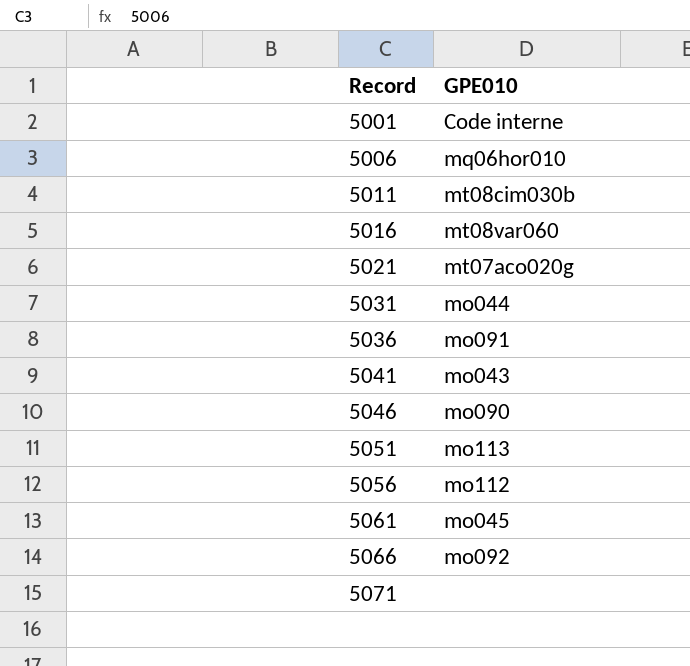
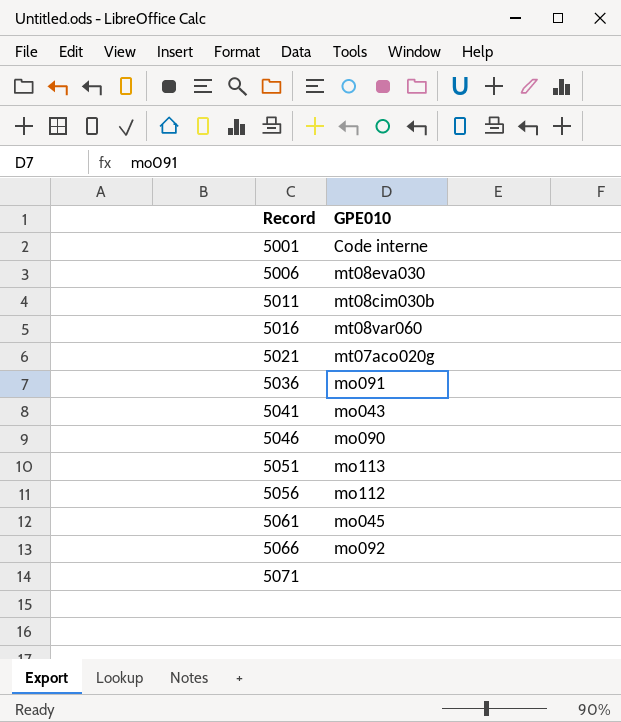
row 5031: mo044 -> none
5006 | GPE010: mq06hor010 -> mt08eva030

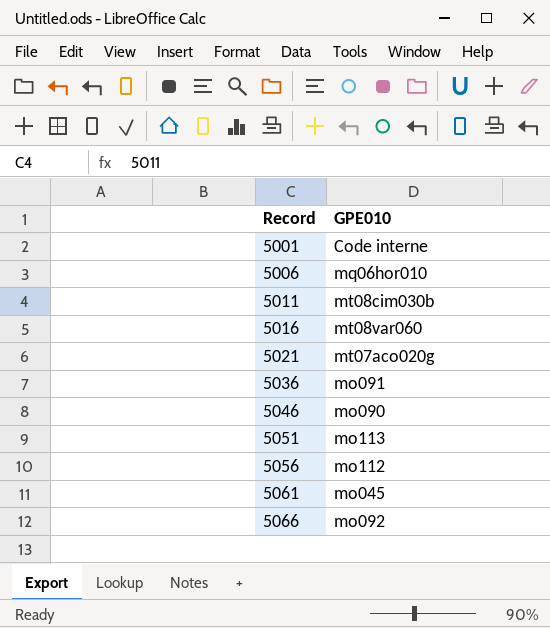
row 5041: mo043 -> none
row 5071: none -> none
5006 | GPE010: mt08eva030 -> mq06hor010

